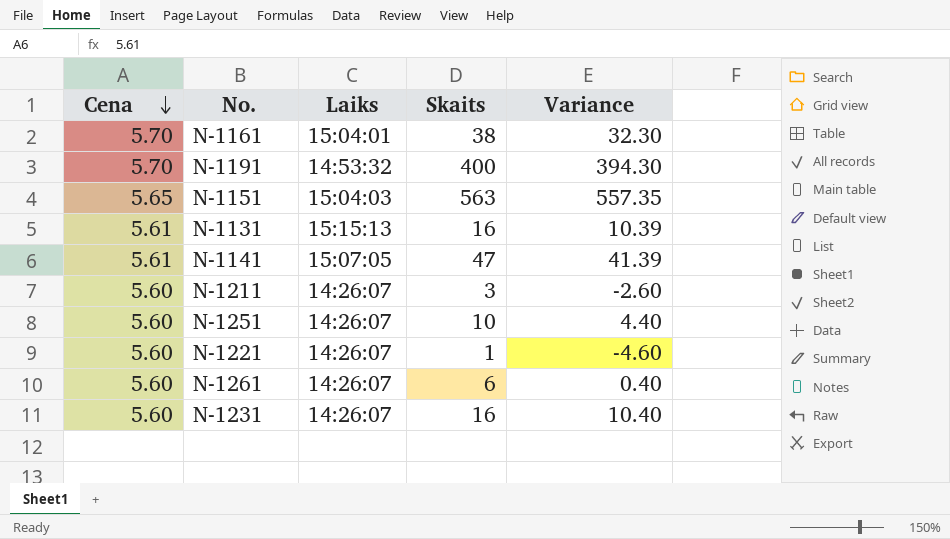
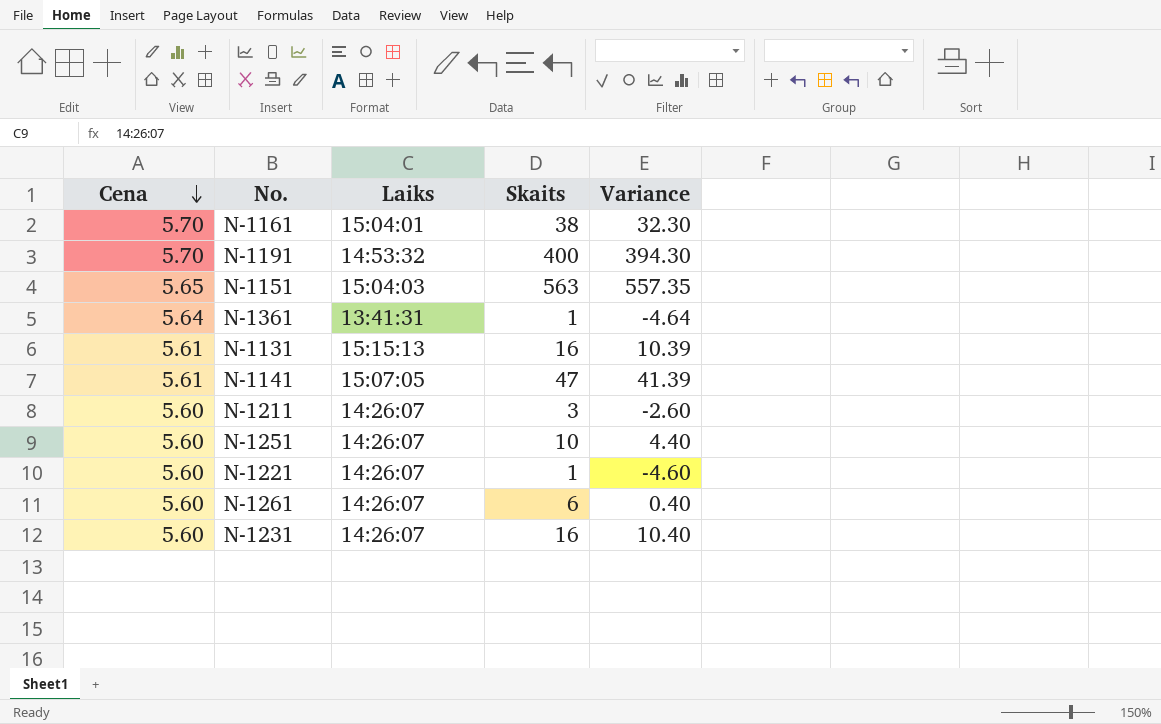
row N-1361: none -> 5.64 | 13:41:31 | 1 | -4.64

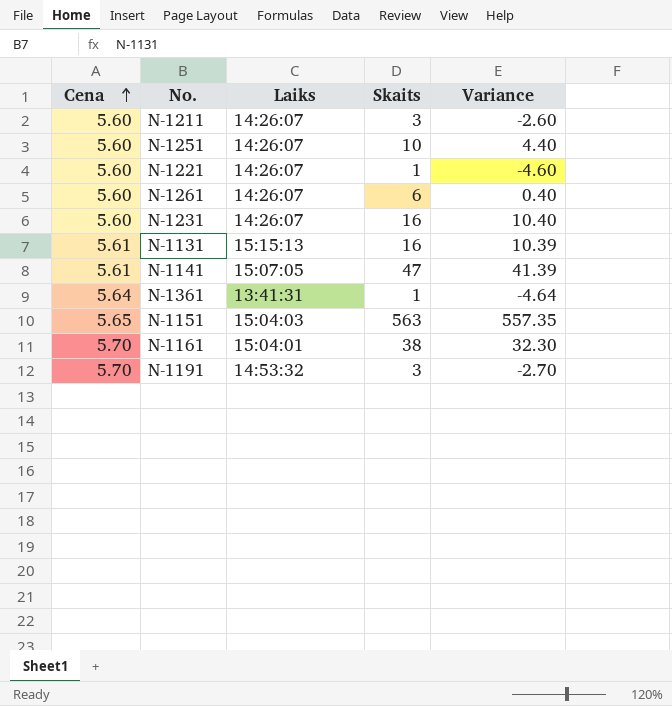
row order: Cena descending -> Cena ascending
N-1191 | Skaits: 400 -> 3
N-1191 | Variance: 394.30 -> -2.70

